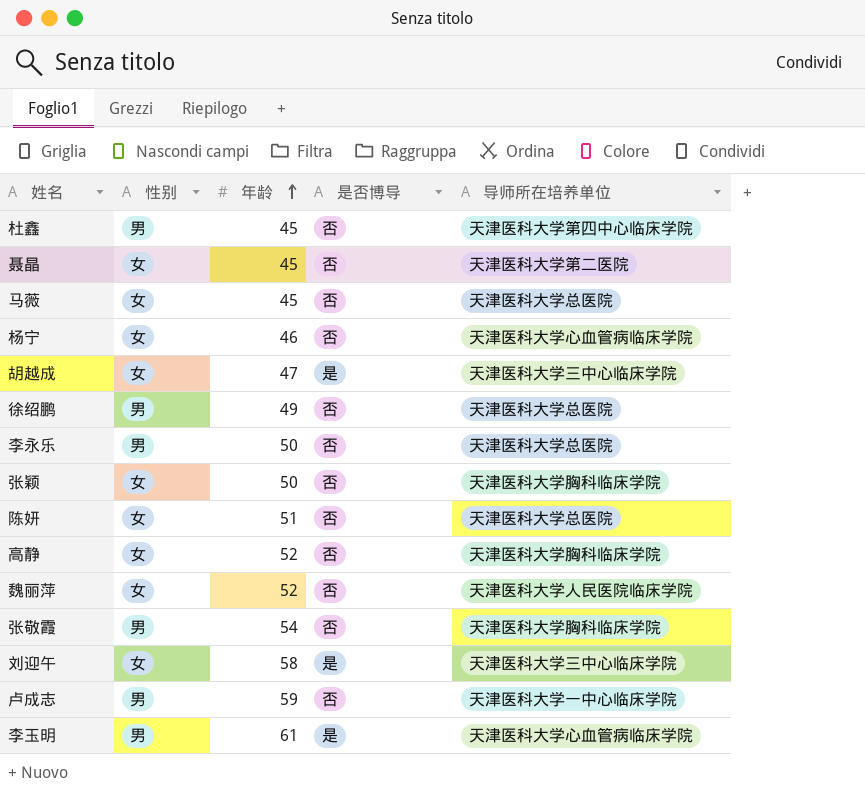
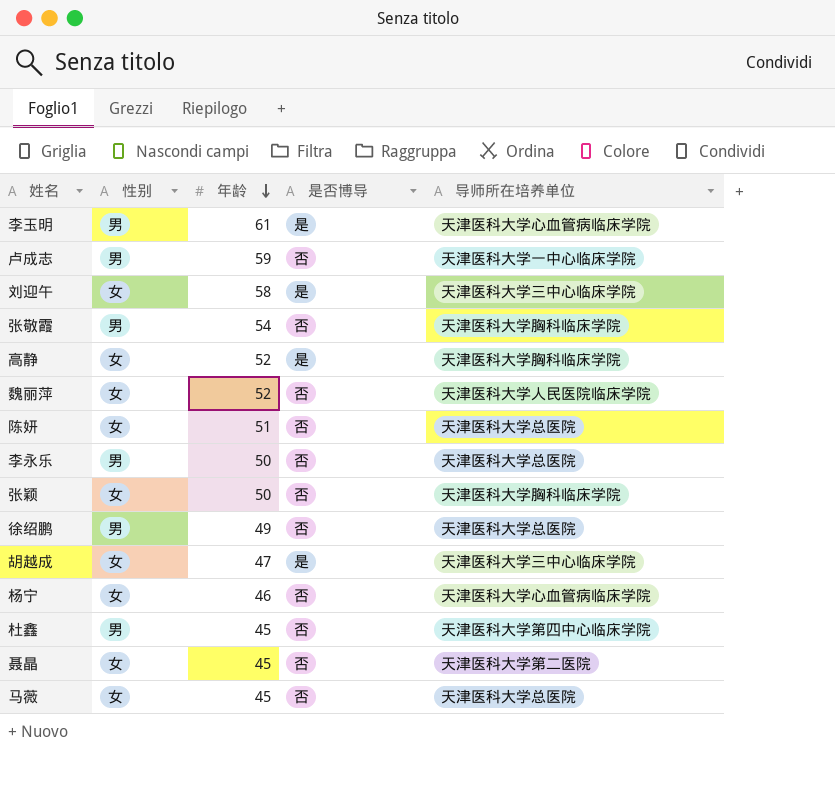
row order: 年龄 ascending -> 年龄 descending
高静 | 是否博导: 否 -> 是

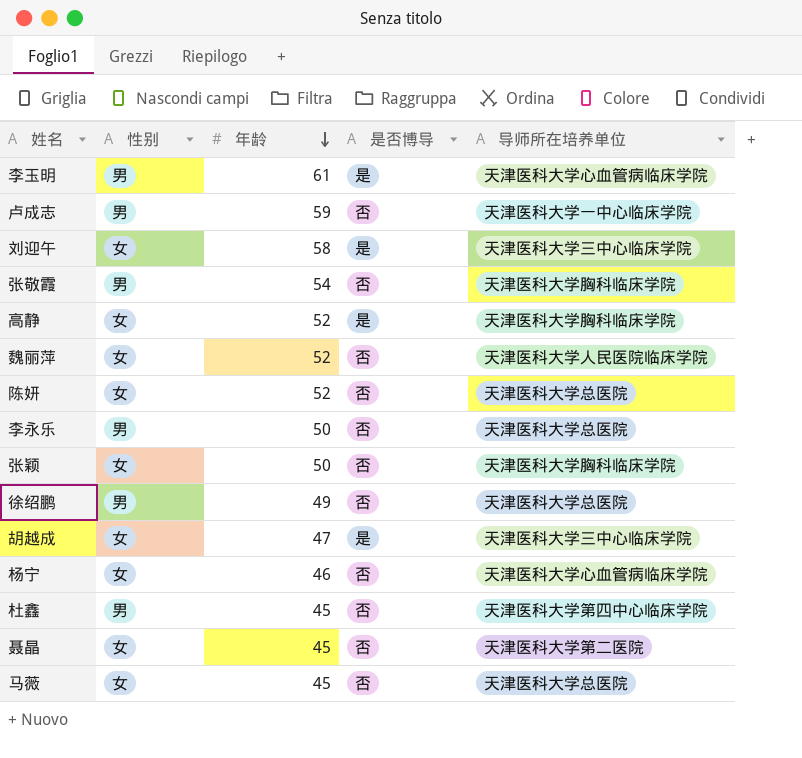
陈妍 | 年龄: 51 -> 52

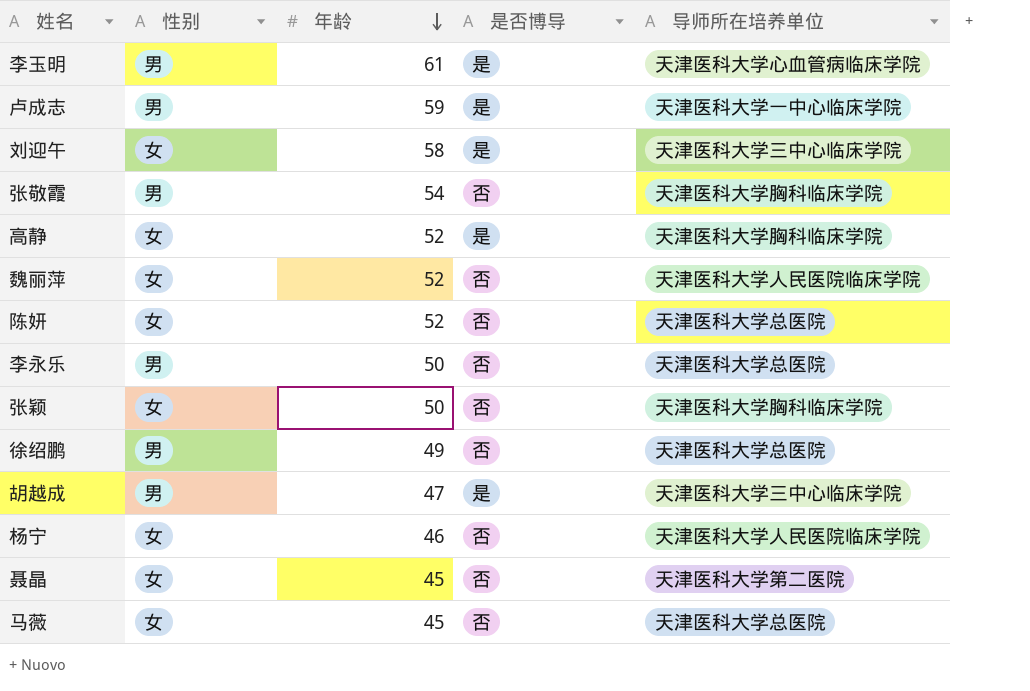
row 杜鑫: 男 | 45 | 否 | 天津医科大学第四中心临床学院 -> none
卢成志 | 是否博导: 否 -> 是
胡越成 | 性别: 女 -> 男
杨宁 | 导师所在培养单位: 天津医科大学心血管病临床学院 -> 天津医科大学人民医院临床学院

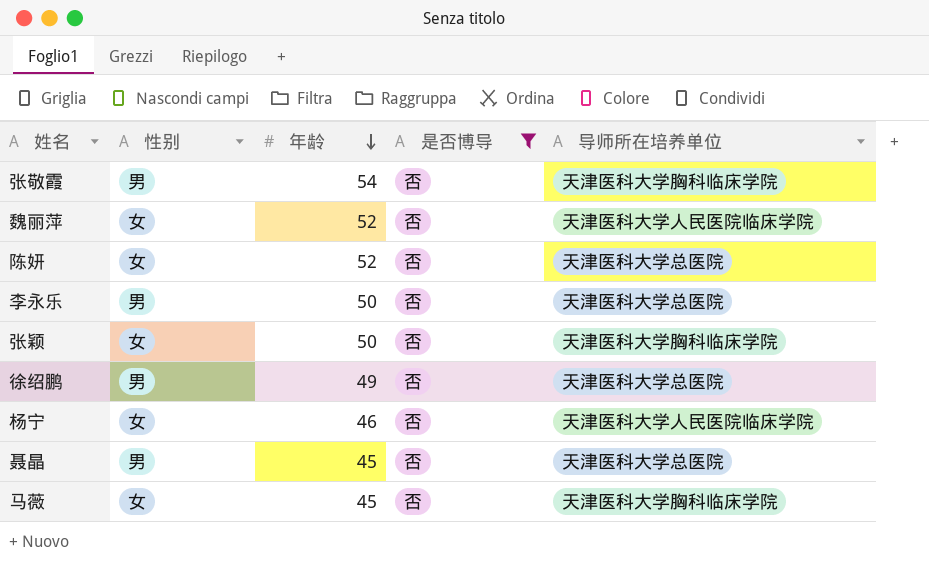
filter: none -> 是否博导 = 否
聂晶 | 性别: 女 -> 男
聂晶 | 导师所在培养单位: 天津医科大学第二医院 -> 天津医科大学总医院
马薇 | 导师所在培养单位: 天津医科大学总医院 -> 天津医科大学胸科临床学院

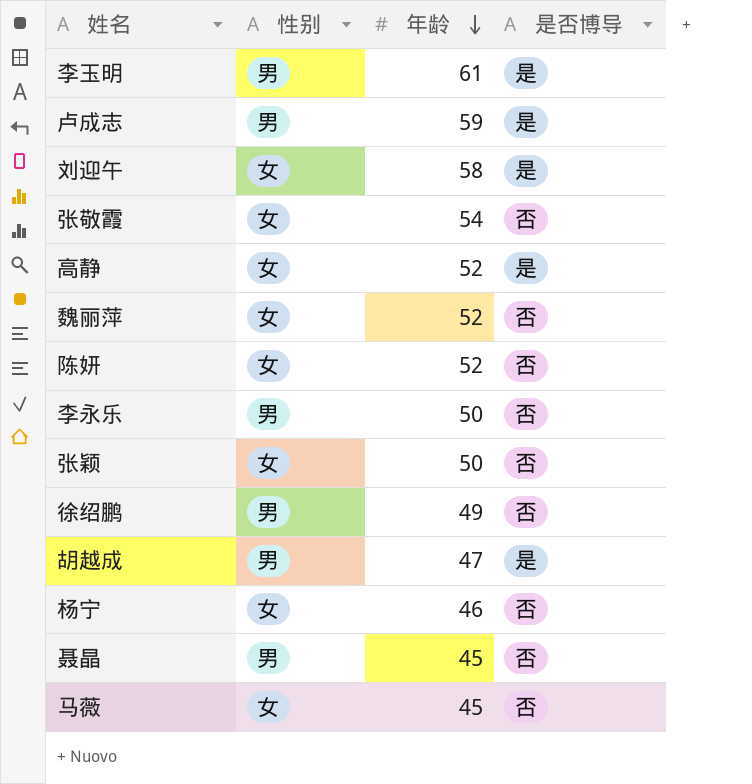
filter: 是否博导 = 否 -> none
column 导师所在培养单位 | position: 5 -> none
张敬霞 | 性别: 男 -> 女

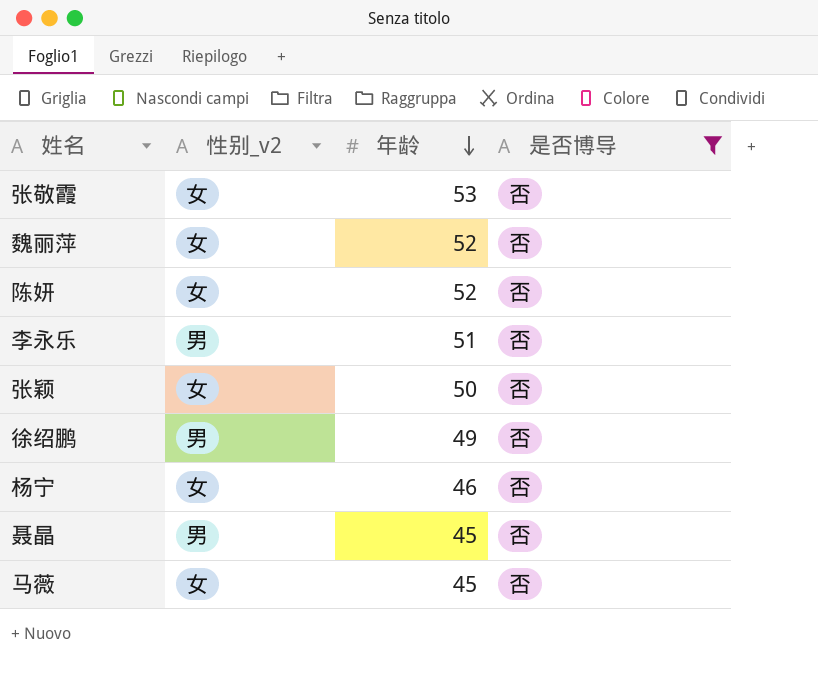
filter: none -> 是否博导 = 否
column name: 性别 -> 性别_v2
张敬霞 | 年龄: 54 -> 53
李永乐 | 年龄: 50 -> 51

